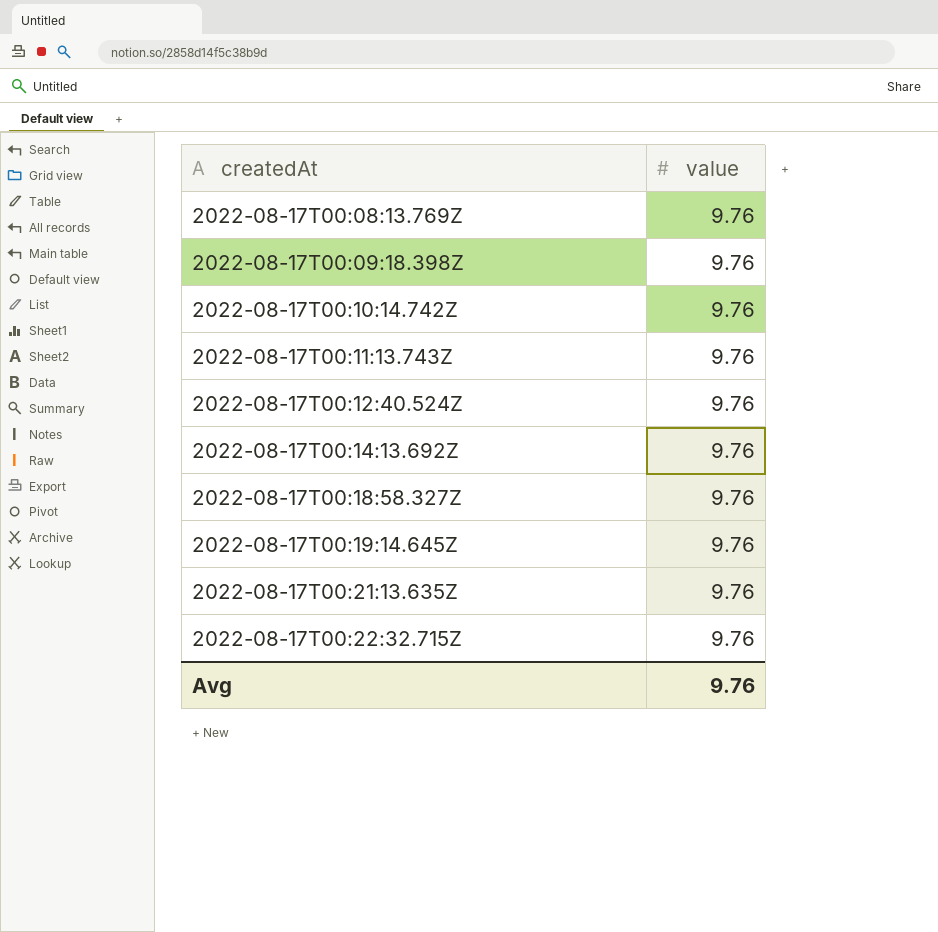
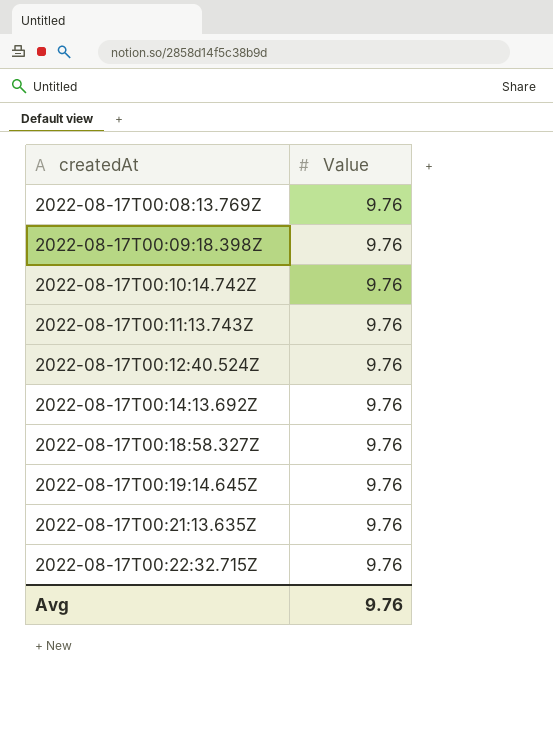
column name: value -> Value

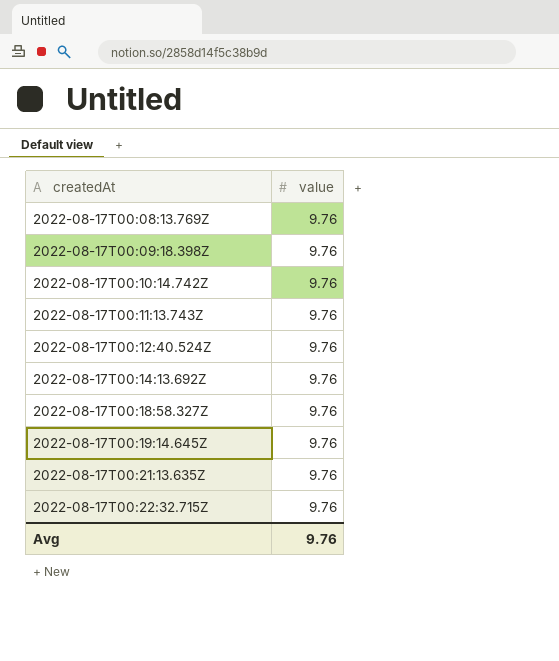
column name: Value -> value

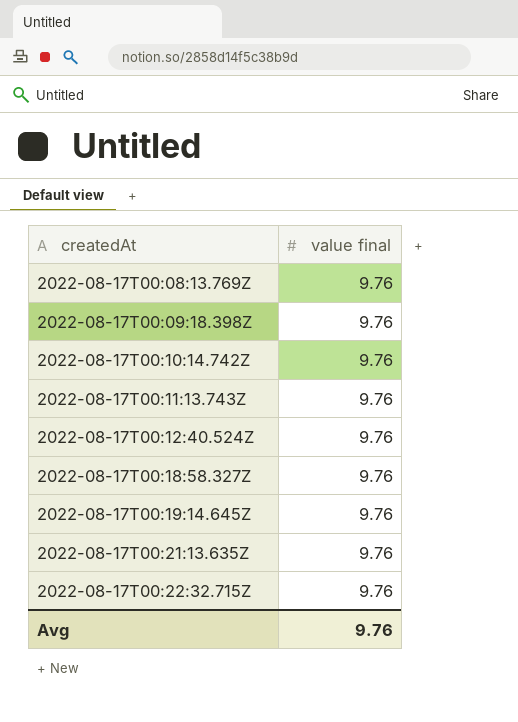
column name: value -> value final
row 2022-08-17T00:14:13.692Z: 9.76 -> none

